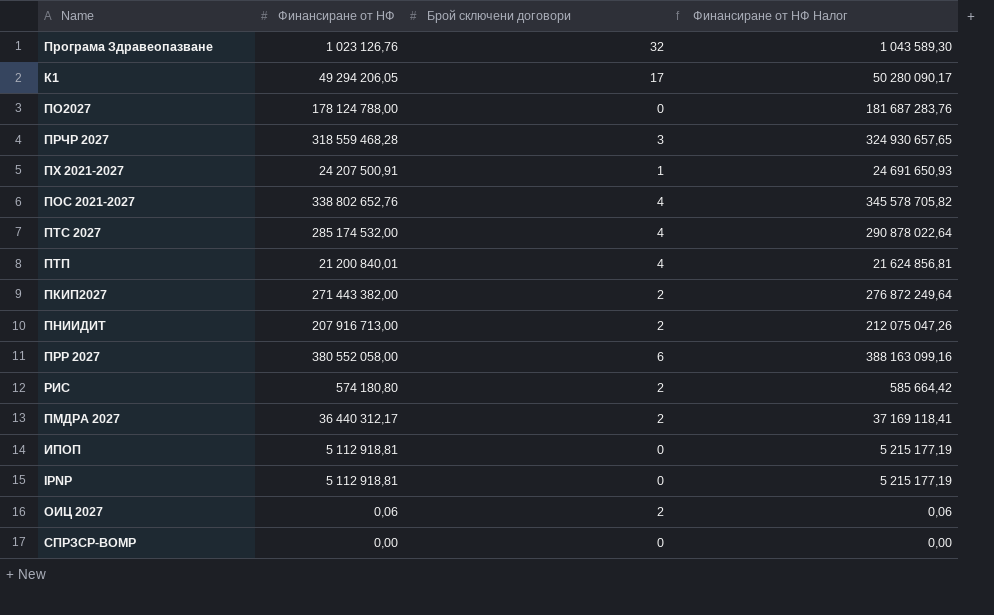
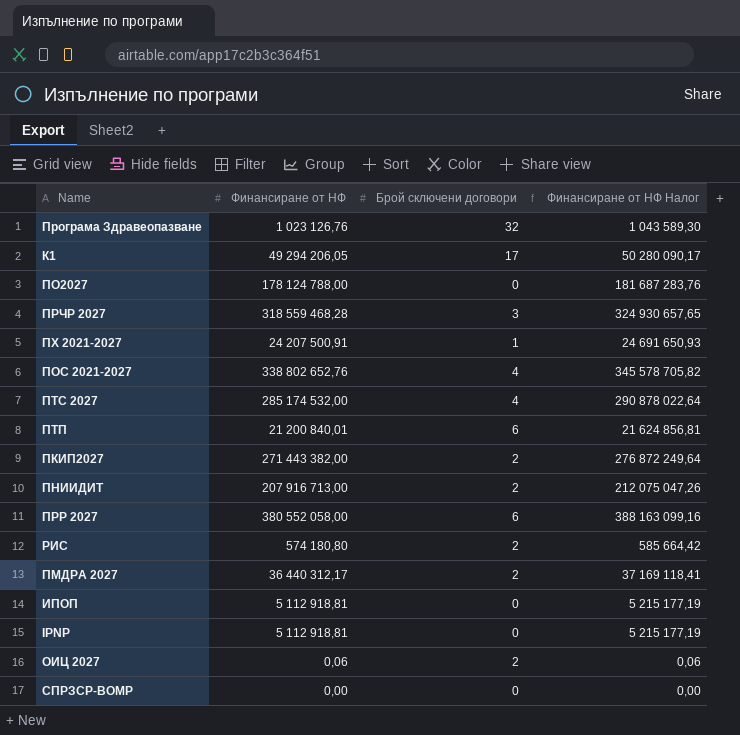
ПТП | Брой сключени договори: 4 -> 6

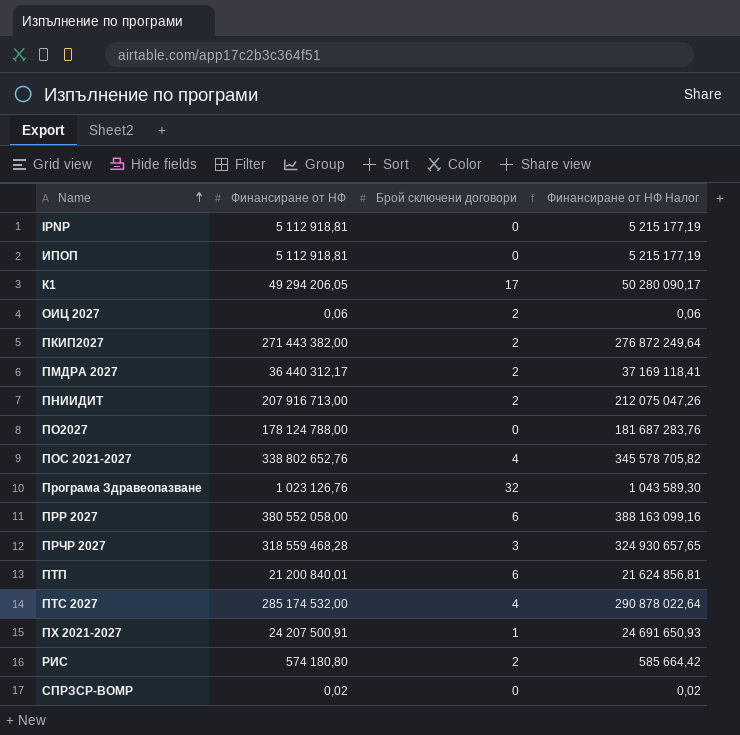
row order: none -> Name ascending
СПРЗСР-ВОМР | Финансиране от НФ: 0,00 -> 0,02
СПРЗСР-ВОМР | Финансиране от НФ Налог: 0,00 -> 0,02

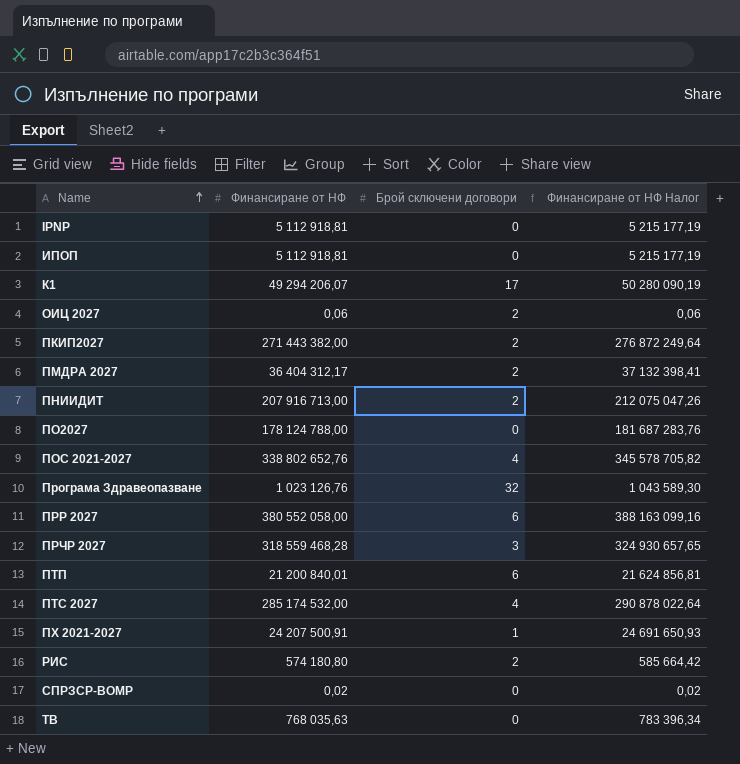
К1 | Финансиране от НФ: 49 294 206,05 -> 49 294 206,07
К1 | Финансиране от НФ Налог: 50 280 090,17 -> 50 280 090,19
ПМДРА 2027 | Финансиране от НФ: 36 440 312,17 -> 36 404 312,17
ПМДРА 2027 | Финансиране от НФ Налог: 37 169 118,41 -> 37 132 398,41
row ТВ: none -> 768 035,63 | 0 | 783 396,34

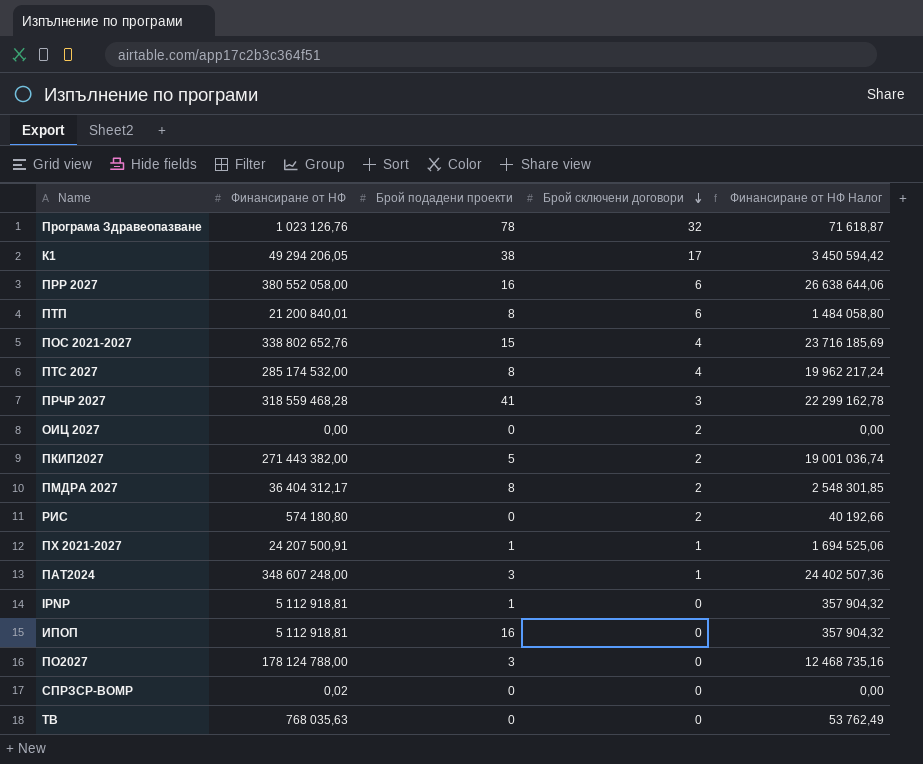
row order: Name ascending -> Брой сключени договори descending
column Брой подадени проекти | position: none -> 3
column Финансиране от НФ Налог | formula: [Финансиране от НФ] * 1,02 -> [Финансиране от НФ] * 0,07
row ПНИИДИТ: 207 916 713,00 | 2 | 212 075 047,26 -> none
К1 | Финансиране от НФ: 49 294 206,07 -> 49 294 206,05
ОИЦ 2027 | Финансиране от НФ: 0,06 -> 0,00
row ПАТ2024: none -> 348 607 248,00 | 3 | 1 | 24 402 507,36

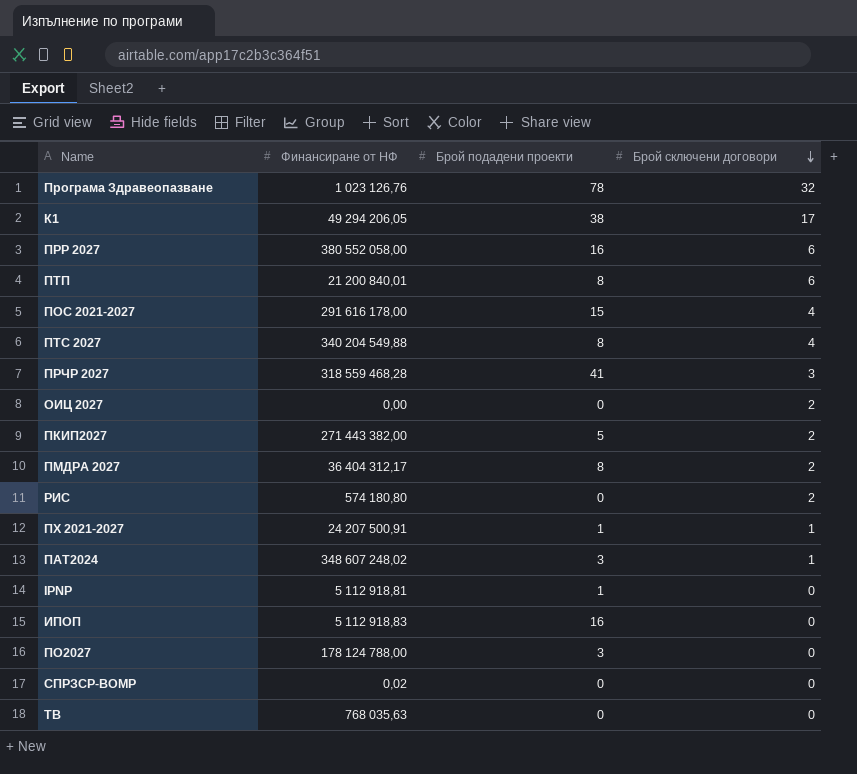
column Финансиране от НФ Налог | formula: [Финансиране от НФ] * 0,07 -> none
ПОС 2021-2027 | Финансиране от НФ: 338 802 652,76 -> 291 616 178,00
ПТС 2027 | Финансиране от НФ: 285 174 532,00 -> 340 204 549,88
ПАТ2024 | Финансиране от НФ: 348 607 248,00 -> 348 607 248,02
ИПОП | Финансиране от НФ: 5 112 918,81 -> 5 112 918,83

